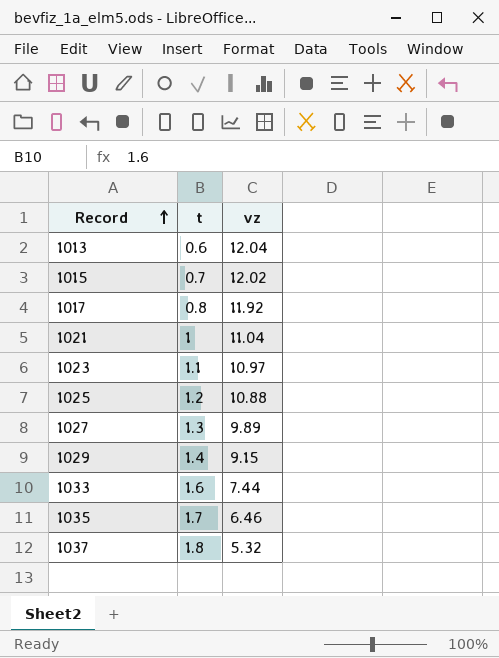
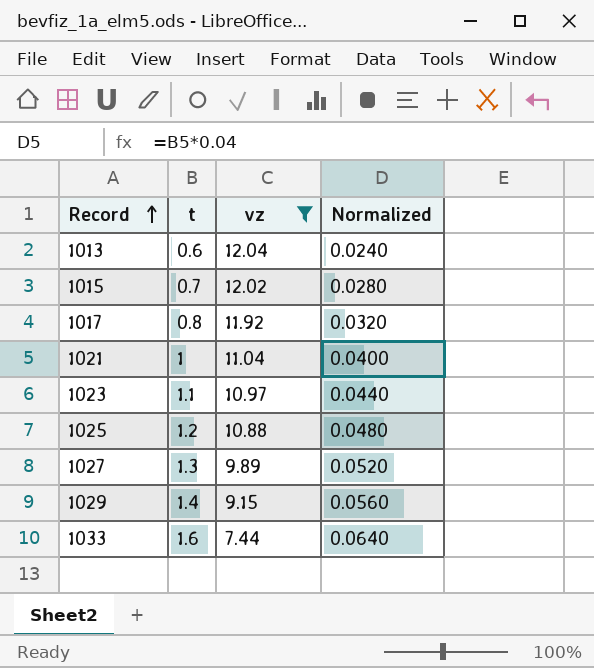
filter: none -> vz >= 7.44
column Normalized | formula: none -> [t] * 0.04

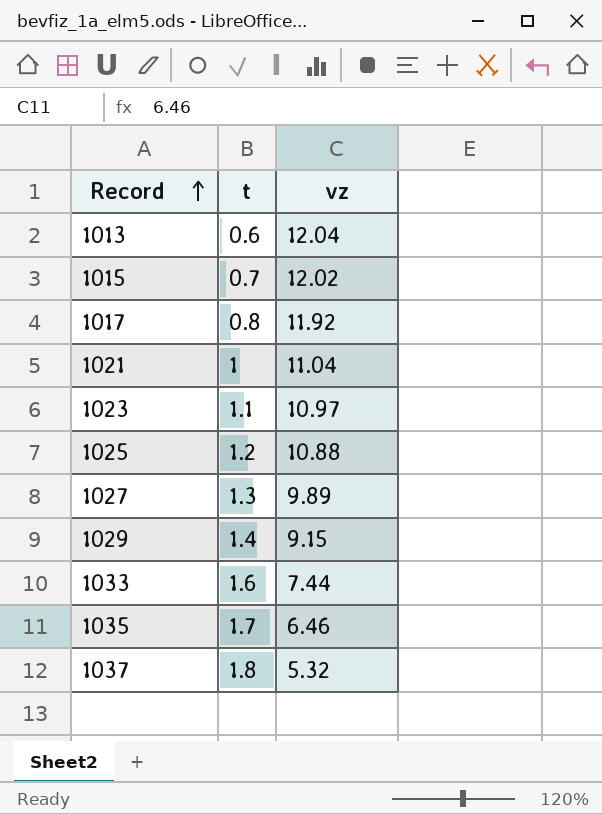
filter: vz >= 7.44 -> none
column Normalized | formula: [t] * 0.04 -> none

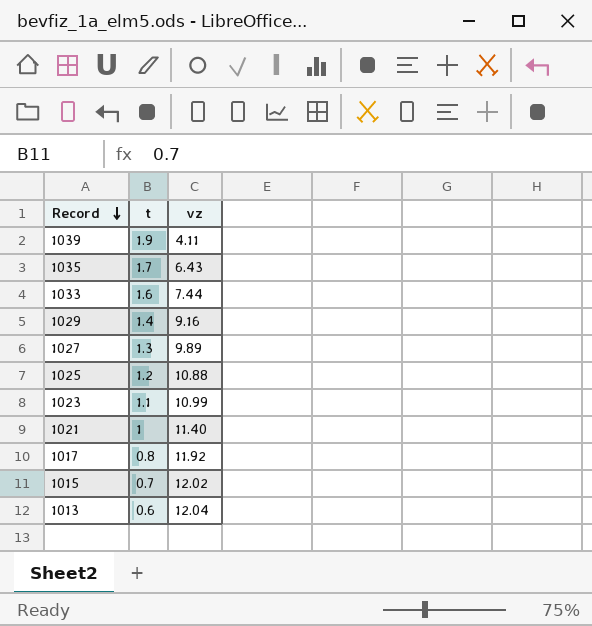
row order: Record ascending -> Record descending
row 1037: 1.8 | 5.32 -> none
row 1039: none -> 1.9 | 4.11
1035 | vz: 6.46 -> 6.43
1029 | vz: 9.15 -> 9.16
1023 | vz: 10.97 -> 10.99
1021 | vz: 11.04 -> 11.40

